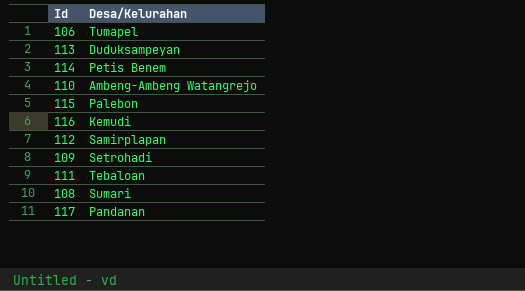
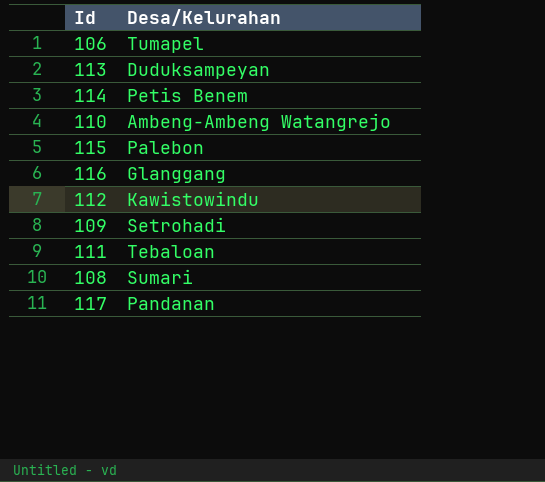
116 | Desa/Kelurahan: Kemudi -> Glanggang
112 | Desa/Kelurahan: Samirplapan -> Kawistowindu

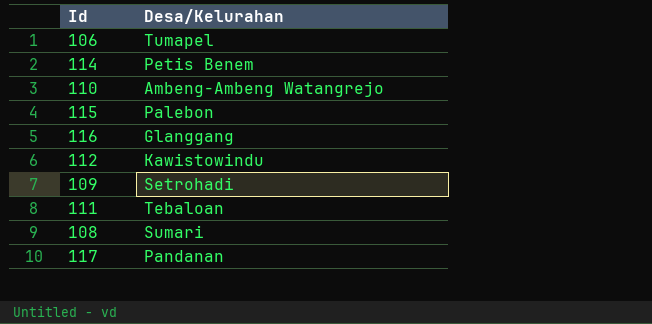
row 113: Duduksampeyan -> none

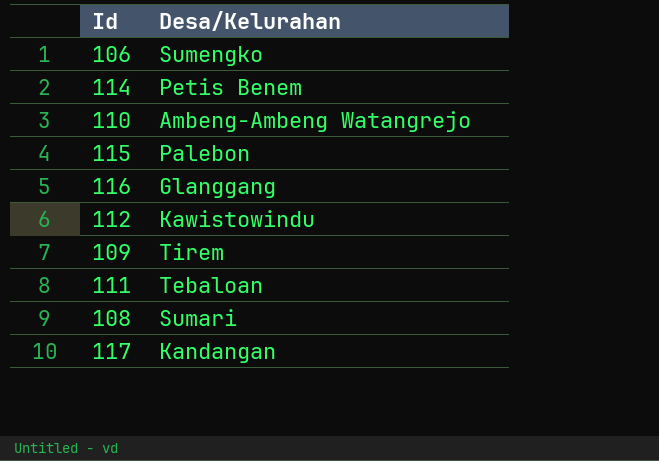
106 | Desa/Kelurahan: Tumapel -> Sumengko
109 | Desa/Kelurahan: Setrohadi -> Tirem
117 | Desa/Kelurahan: Pandanan -> Kandangan

